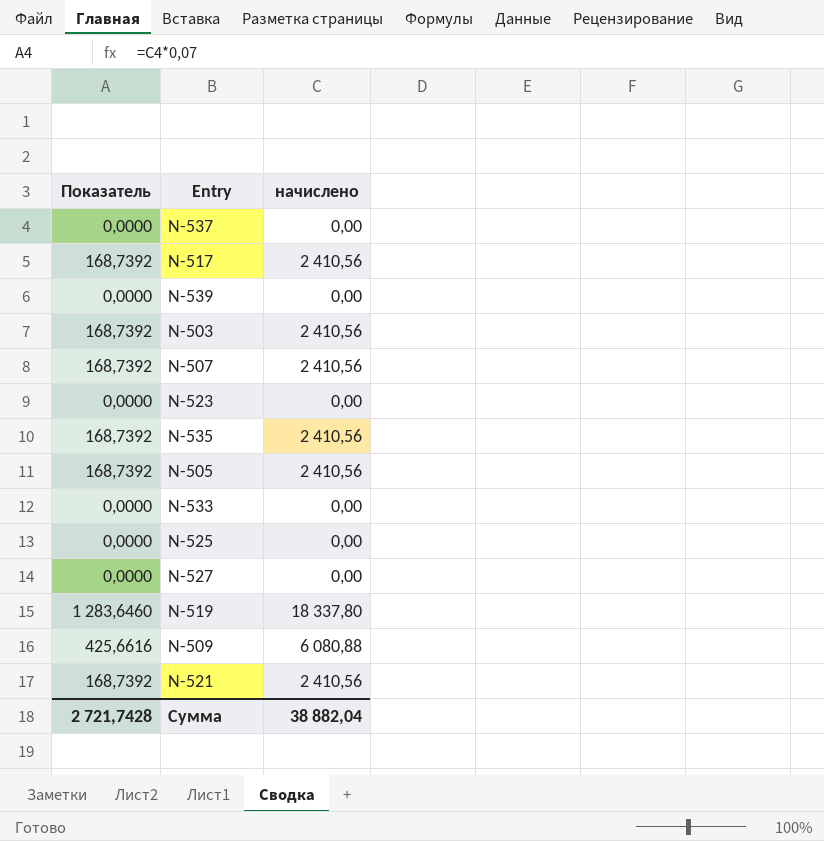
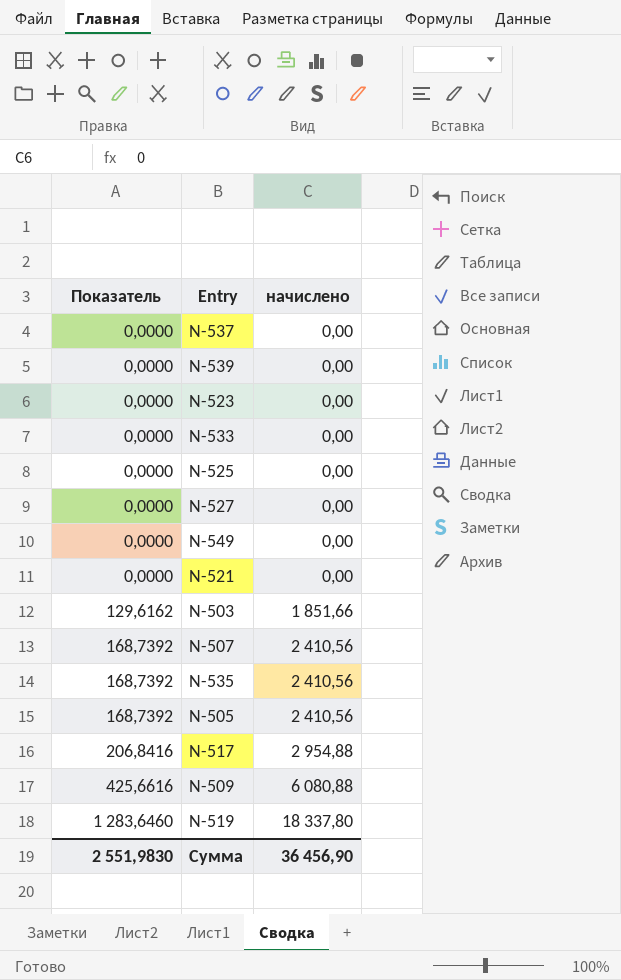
row order: none -> Показатель ascending
row N-549: none -> 0,0000 | 0,00
N-521 | Показатель: 168,7392 -> 0,0000
N-521 | начислено: 2 410,56 -> 0,00
N-503 | Показатель: 168,7392 -> 129,6162
N-503 | начислено: 2 410,56 -> 1 851,66
N-517 | Показатель: 168,7392 -> 206,8416
N-517 | начислено: 2 410,56 -> 2 954,88
Сумма | Показатель: 2 721,7428 -> 2 551,9830
Сумма | начислено: 38 882,04 -> 36 456,90

